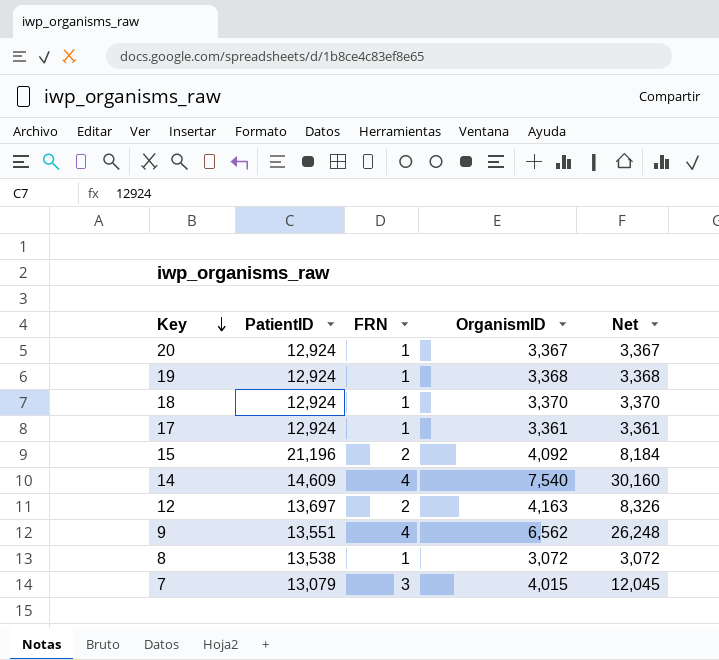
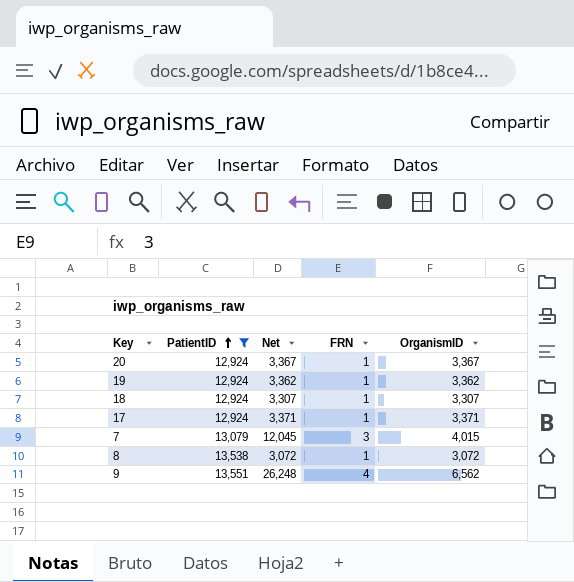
filter: none -> PatientID <= 13,551
row order: Key descending -> PatientID ascending
column Net | position: 5 -> 3
19 | Net: 3,368 -> 3,362
19 | OrganismID: 3,368 -> 3,362
18 | Net: 3,370 -> 3,307
18 | OrganismID: 3,370 -> 3,307
17 | Net: 3,361 -> 3,371
17 | OrganismID: 3,361 -> 3,371

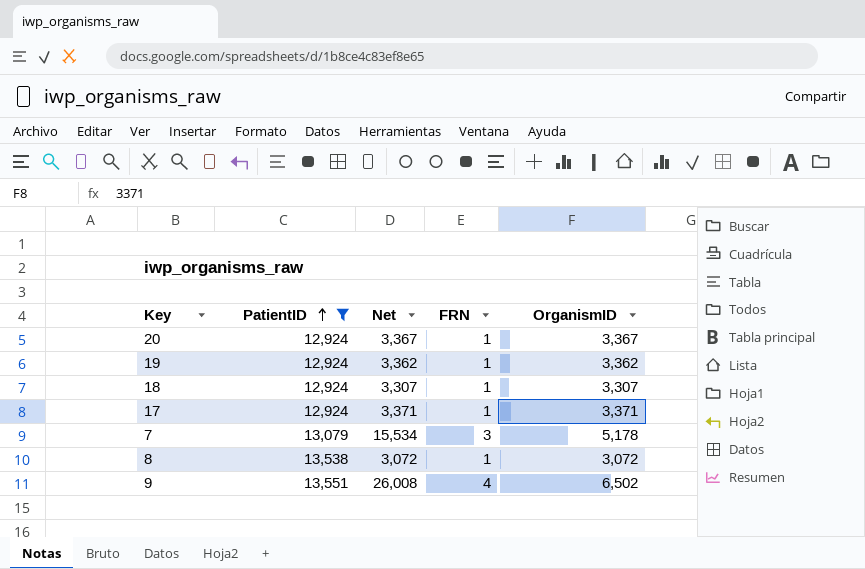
7 | Net: 12,045 -> 15,534
7 | OrganismID: 4,015 -> 5,178
9 | Net: 26,248 -> 26,008
9 | OrganismID: 6,562 -> 6,502

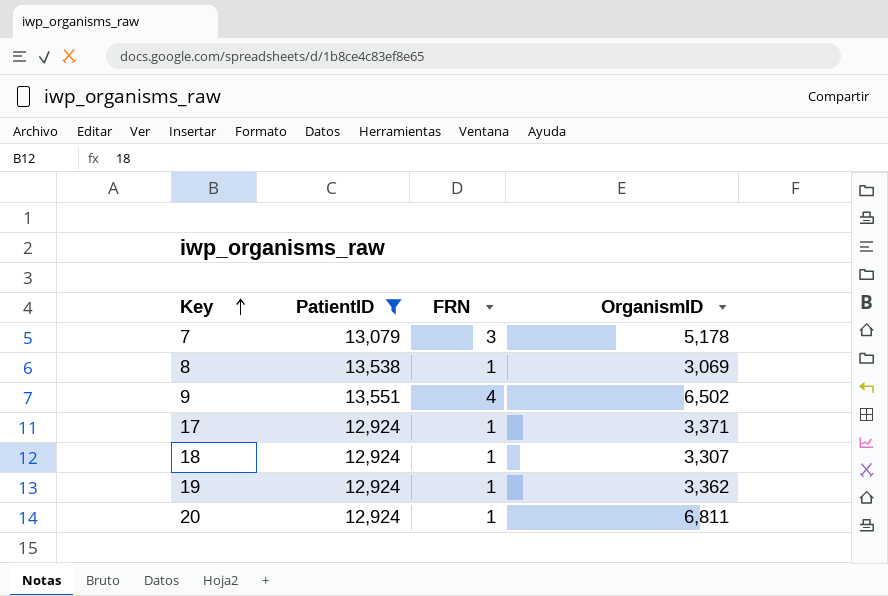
row order: PatientID ascending -> Key ascending
column Net | formula: [FRN] * [OrganismID] -> none
8 | OrganismID: 3,072 -> 3,069
20 | OrganismID: 3,367 -> 6,811

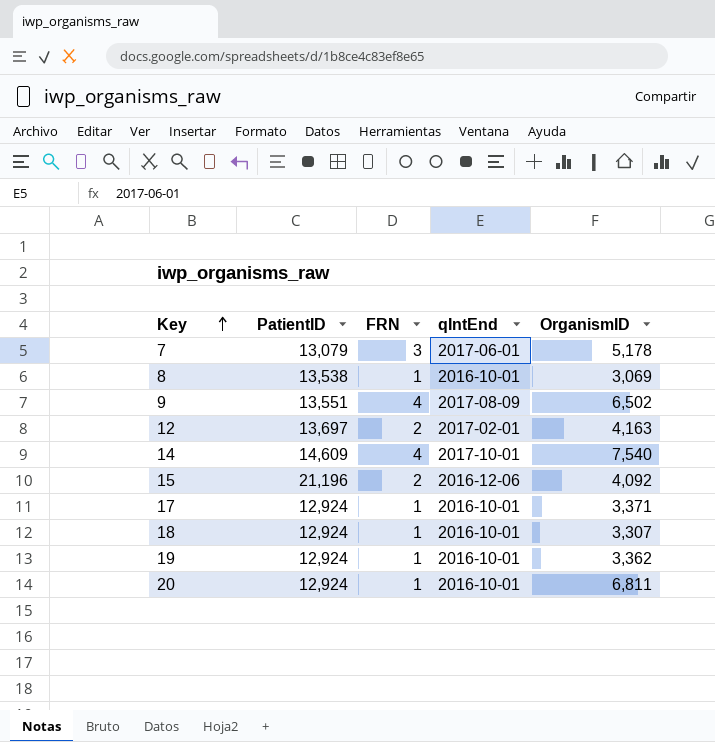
filter: PatientID <= 13,551 -> none
column qIntEnd | position: none -> 4

